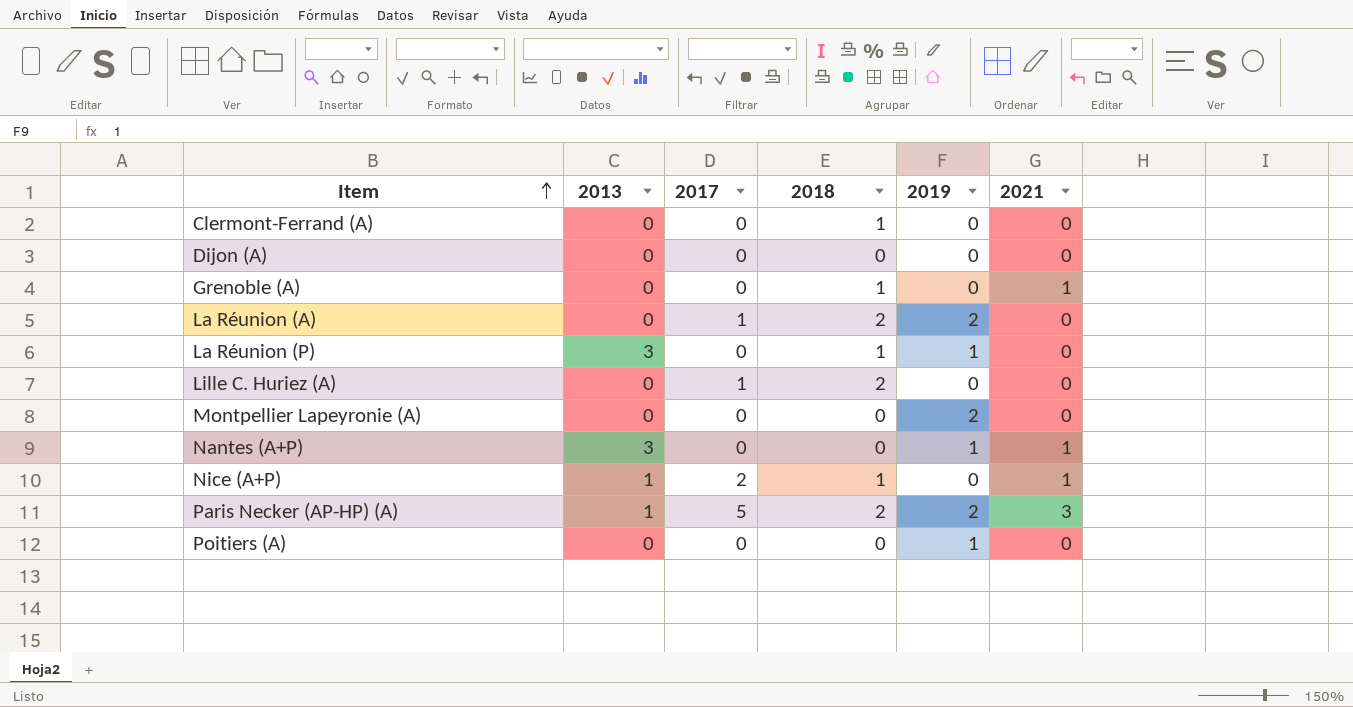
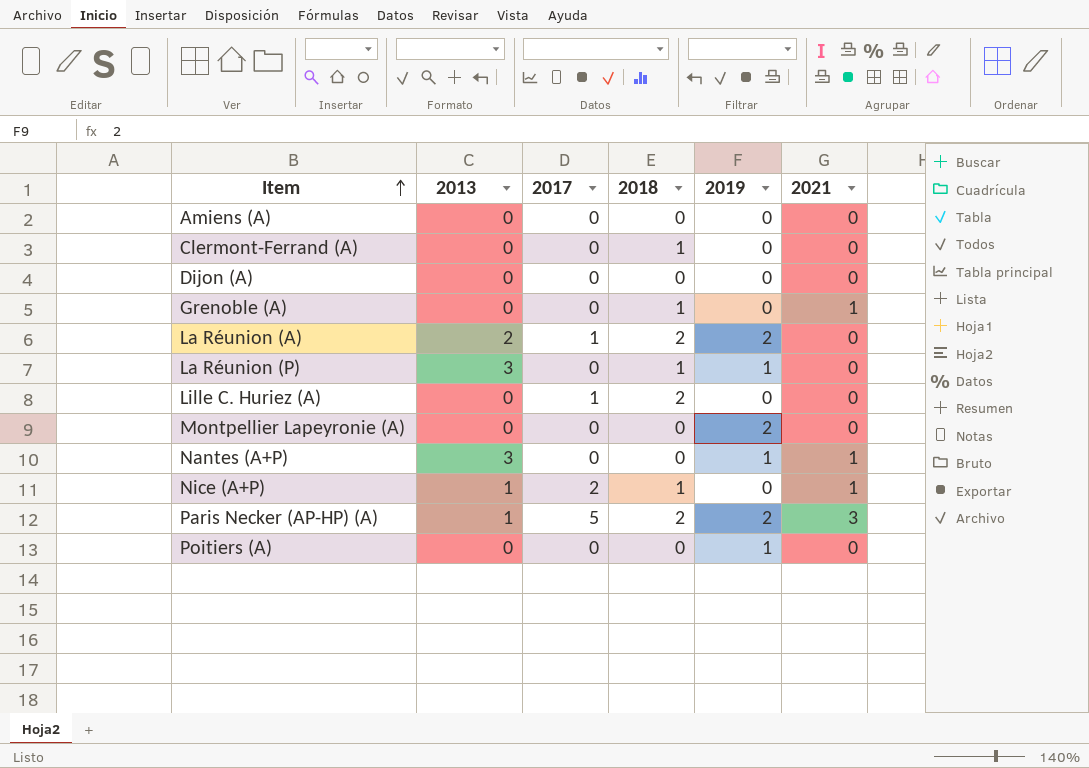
row Amiens (A): none -> 0 | 0 | 0 | 0 | 0
La Réunion (A) | 2013: 0 -> 2

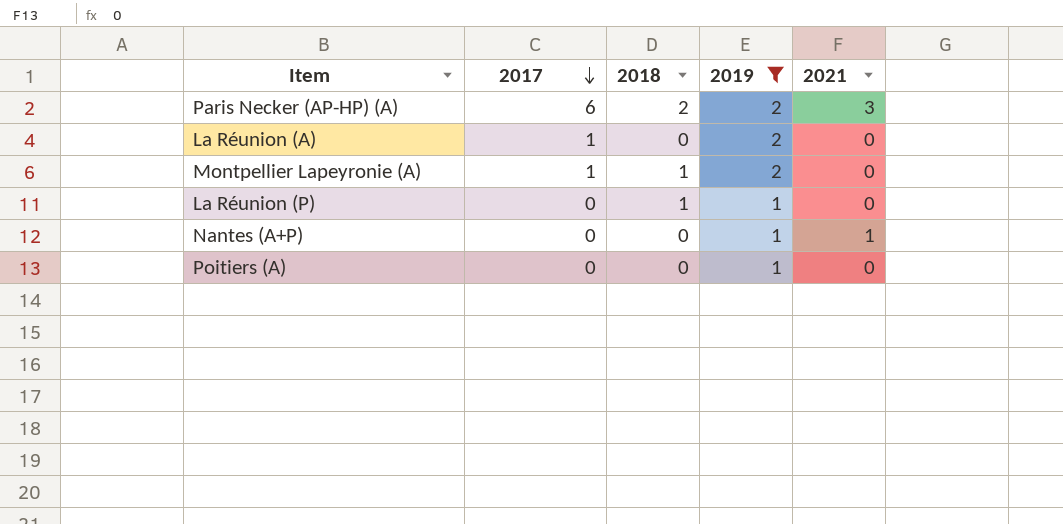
filter: none -> 2019 != 0
row order: Item ascending -> 2017 descending
column 2013 | position: 2 -> none
Paris Necker (AP-HP) (A) | 2017: 5 -> 6
La Réunion (A) | 2018: 2 -> 0
Montpellier Lapeyronie (A) | 2017: 0 -> 1
Montpellier Lapeyronie (A) | 2018: 0 -> 1

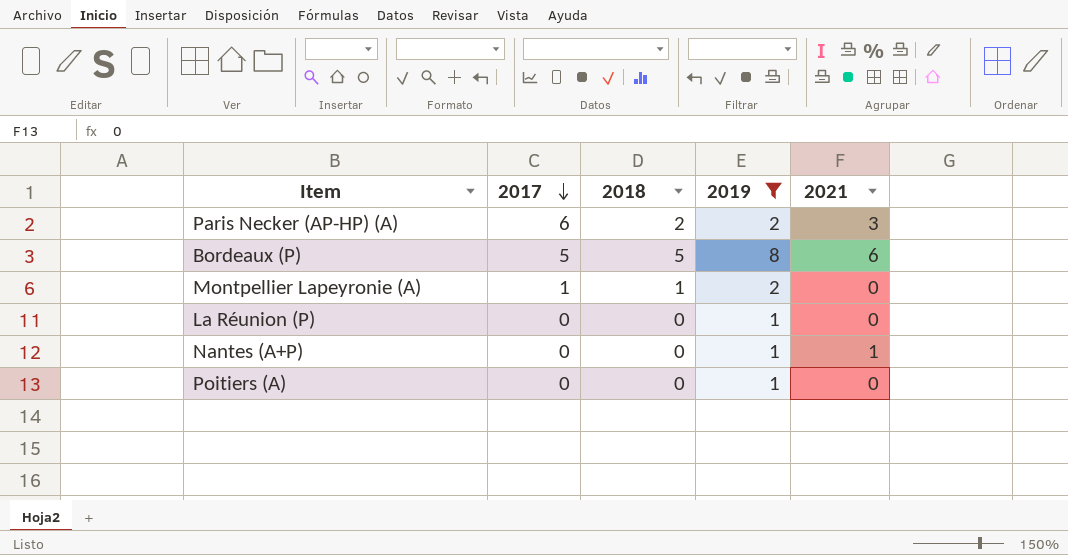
row La Réunion (A): 1 | 0 | 2 | 0 -> none
row Bordeaux (P): none -> 5 | 5 | 8 | 6
La Réunion (P) | 2018: 1 -> 0

